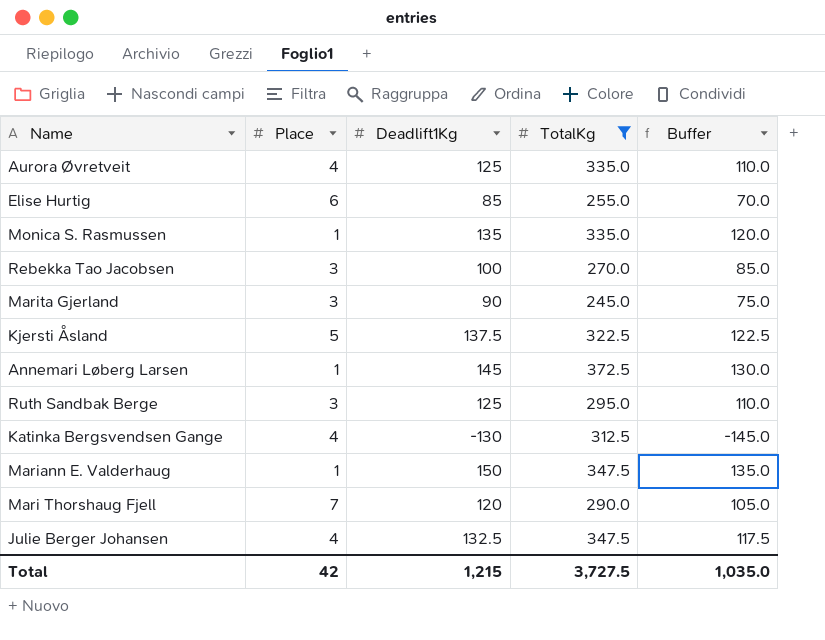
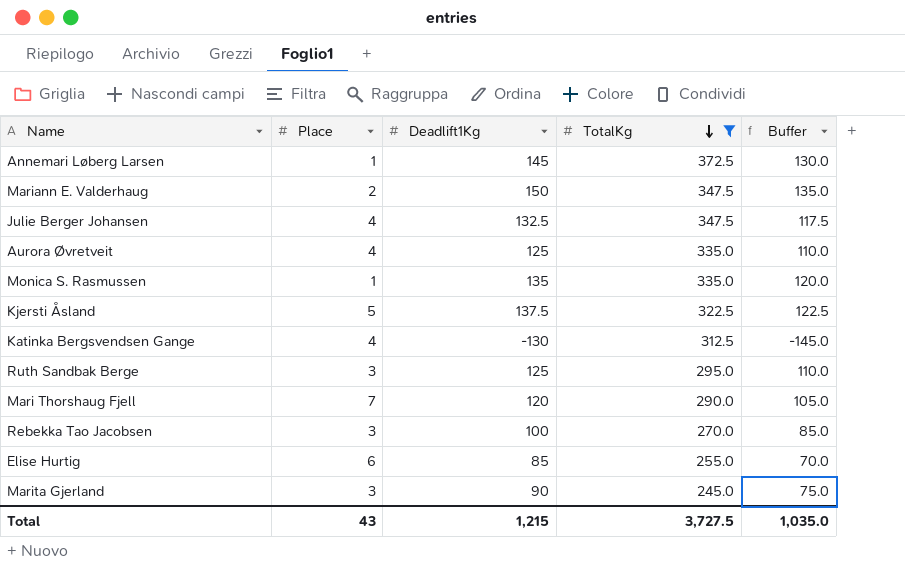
row order: none -> TotalKg descending
Mariann E. Valderhaug | Place: 1 -> 2
Total | Place: 42 -> 43

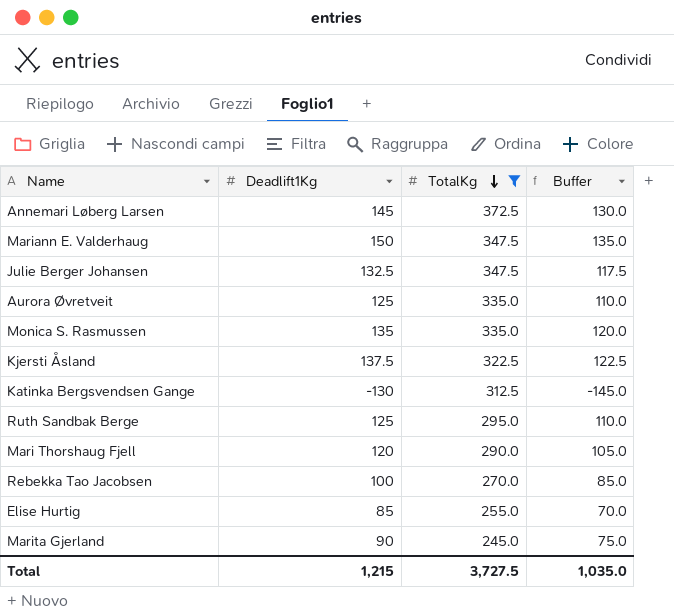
column Place | position: 2 -> none

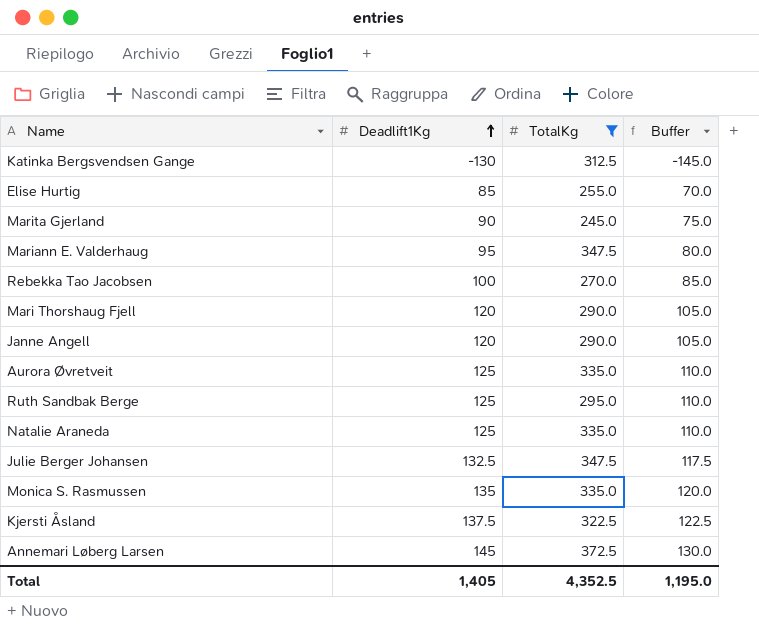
row order: TotalKg descending -> Deadlift1Kg ascending
Mariann E. Valderhaug | Deadlift1Kg: 150 -> 95
Mariann E. Valderhaug | Buffer: 135.0 -> 80.0
row Janne Angell: none -> 120 | 290.0 | 105.0
row Natalie Araneda: none -> 125 | 335.0 | 110.0
Total | Deadlift1Kg: 1,215 -> 1,405
Total | TotalKg: 3,727.5 -> 4,352.5
Total | Buffer: 1,035.0 -> 1,195.0

